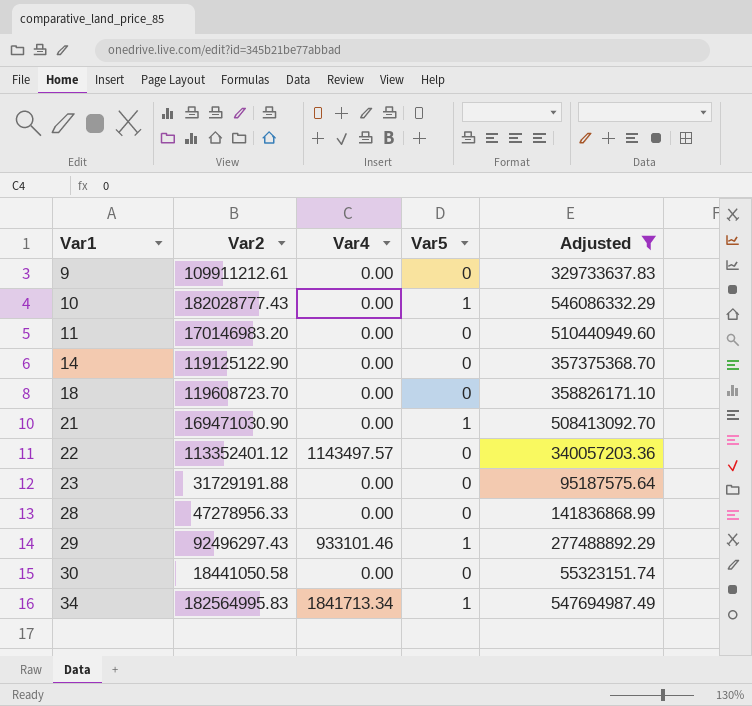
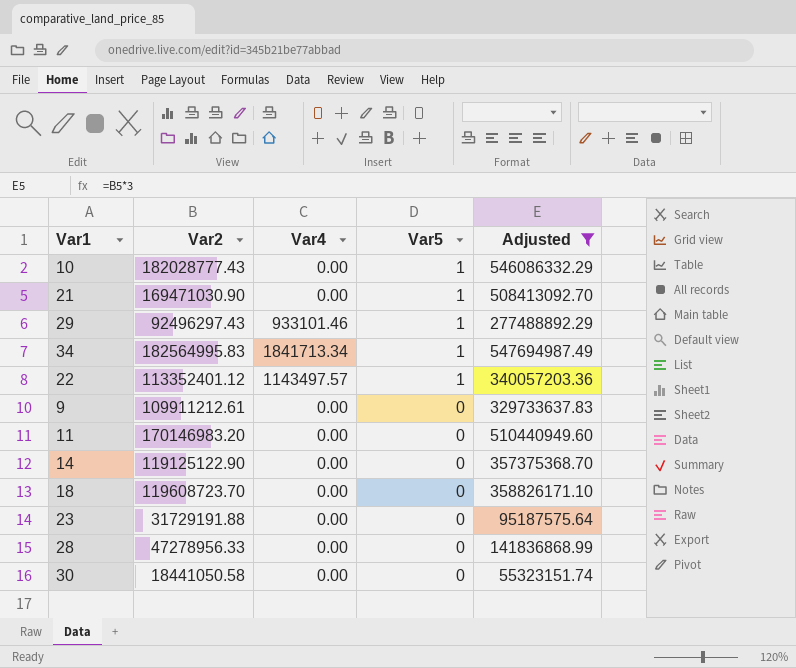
row order: Var1 ascending -> Var5 descending
22 | Var5: 0 -> 1

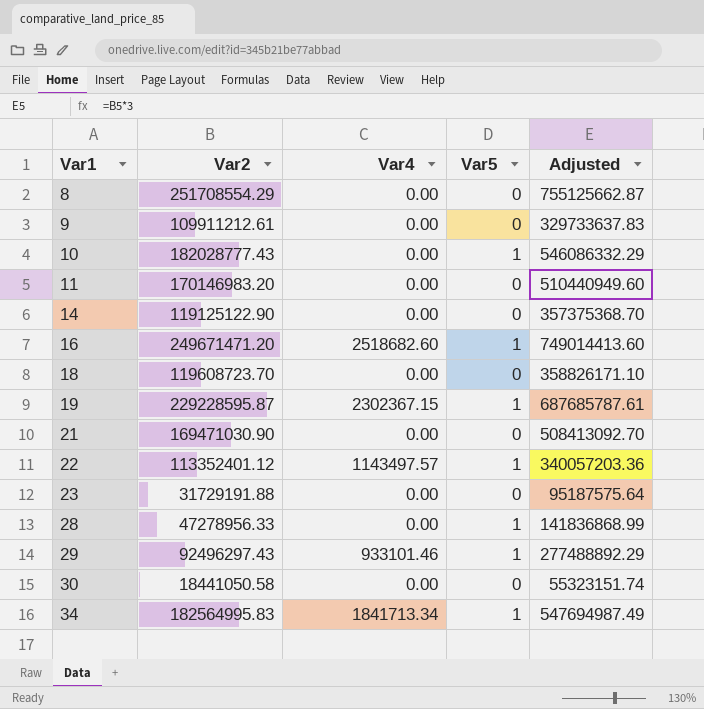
filter: Adjusted <= 547694987.49 -> none
row order: Var5 descending -> Var1 ascending
21 | Var5: 1 -> 0
28 | Var5: 0 -> 1

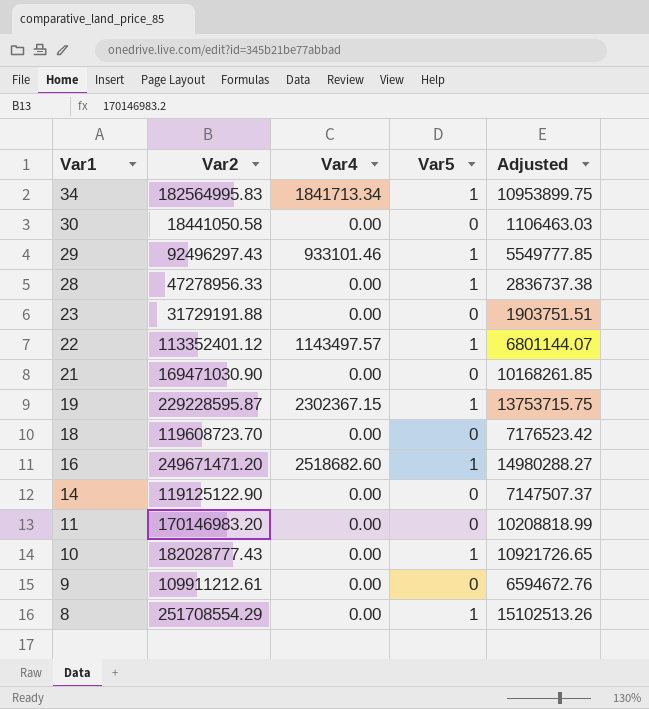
row order: Var1 ascending -> Var1 descending
column Adjusted | formula: [Var2] * 3 -> [Var2] * 0.06
8 | Var5: 0 -> 1

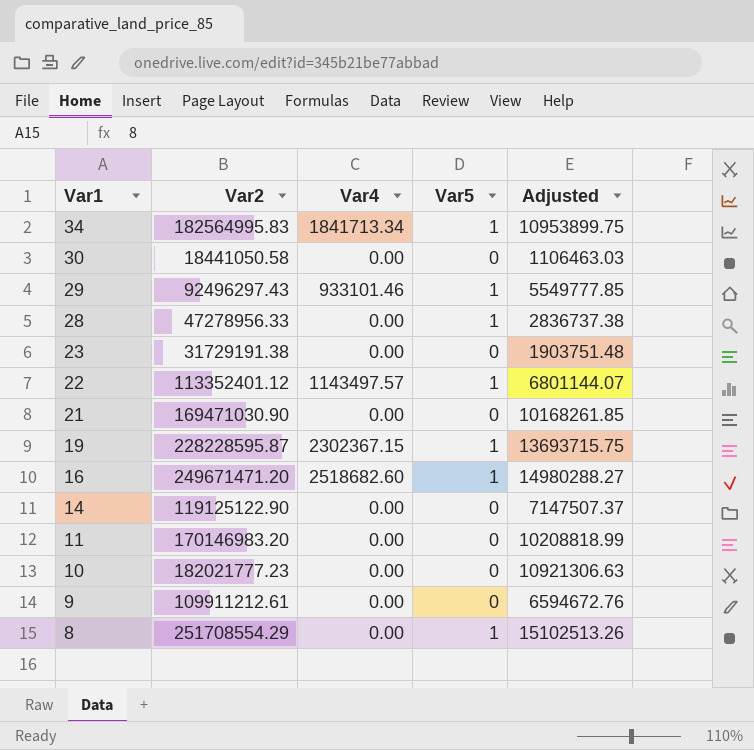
row 18: 119608723.70 | 0.00 | 0 | 7176523.42 -> none
23 | Var2: 31729191.88 -> 31729191.38
23 | Adjusted: 1903751.51 -> 1903751.48
19 | Var2: 229228595.87 -> 228228595.87
19 | Adjusted: 13753715.75 -> 13693715.75
10 | Var2: 182028777.43 -> 182021777.23
10 | Var5: 1 -> 0
10 | Adjusted: 10921726.65 -> 10921306.63

